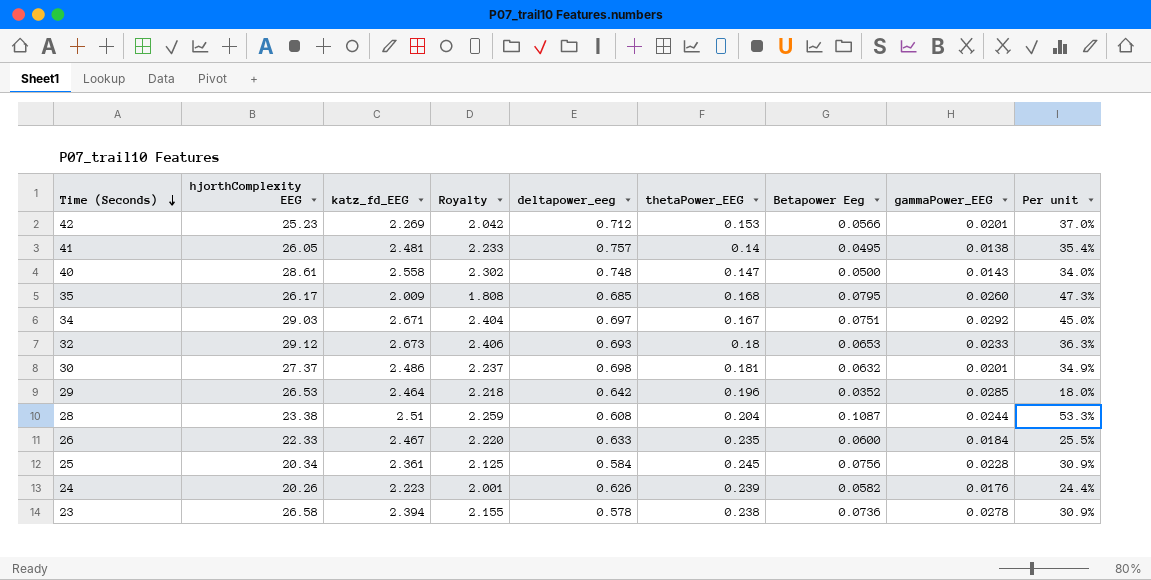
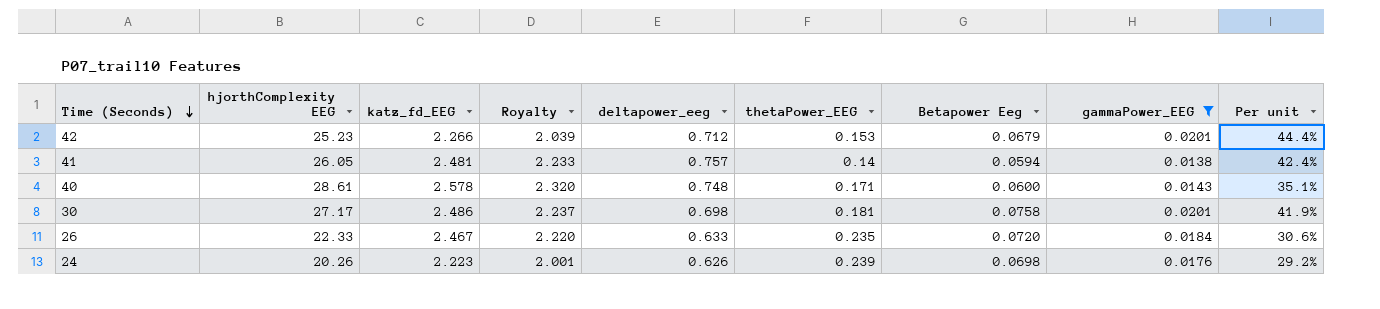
filter: none -> gammaPower_EEG <= 0.0201
42 | katz_fd_EEG: 2.269 -> 2.266
42 | Royalty: 2.042 -> 2.039
42 | Betapower Eeg: 0.0566 -> 0.0679
42 | Per unit: 37.0% -> 44.4%
41 | Betapower Eeg: 0.0495 -> 0.0594
41 | Per unit: 35.4% -> 42.4%
40 | katz_fd_EEG: 2.558 -> 2.578
40 | Royalty: 2.302 -> 2.320
40 | thetaPower_EEG: 0.147 -> 0.171
40 | Betapower Eeg: 0.0500 -> 0.0600
40 | Per unit: 34.0% -> 35.1%
30 | hjorthComplexity EEG: 27.37 -> 27.17
30 | Betapower Eeg: 0.0632 -> 0.0758
30 | Per unit: 34.9% -> 41.9%
26 | Betapower Eeg: 0.0600 -> 0.0720
26 | Per unit: 25.5% -> 30.6%
24 | Betapower Eeg: 0.0582 -> 0.0698
24 | Per unit: 24.4% -> 29.2%

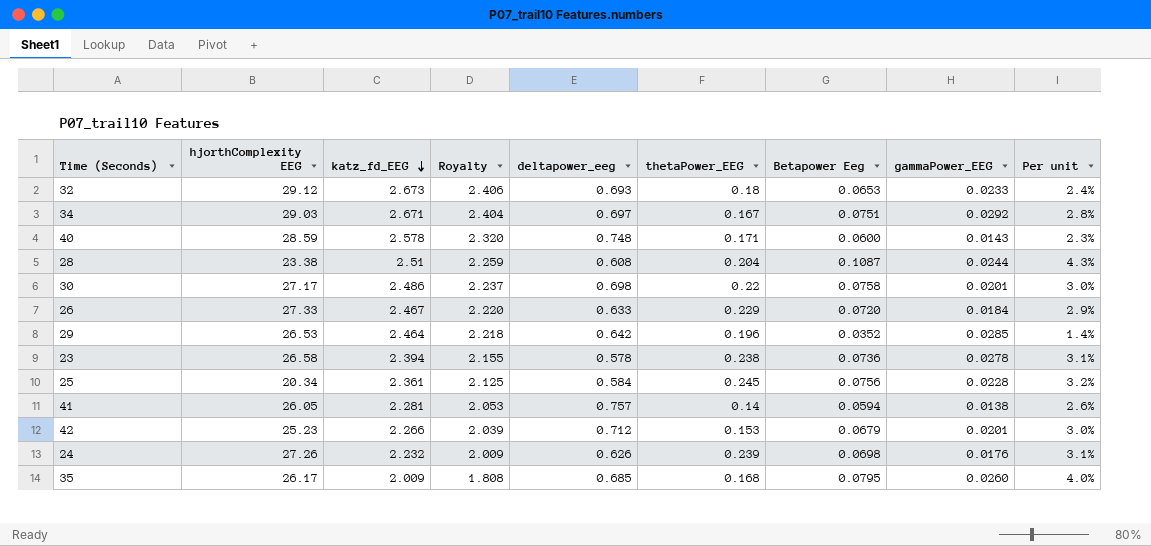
filter: gammaPower_EEG <= 0.0201 -> none
row order: Time (Seconds) descending -> katz_fd_EEG descending
column Per unit | formula: [Betapower Eeg] / [thetaPower_EEG] -> [Betapower Eeg] / [katz_fd_EEG]
40 | hjorthComplexity EEG: 28.61 -> 28.59
30 | thetaPower_EEG: 0.181 -> 0.22
26 | hjorthComplexity EEG: 22.33 -> 27.33
26 | thetaPower_EEG: 0.235 -> 0.229
41 | katz_fd_EEG: 2.481 -> 2.281
41 | Royalty: 2.233 -> 2.053
24 | hjorthComplexity EEG: 20.26 -> 27.26
24 | katz_fd_EEG: 2.223 -> 2.232
24 | Royalty: 2.001 -> 2.009

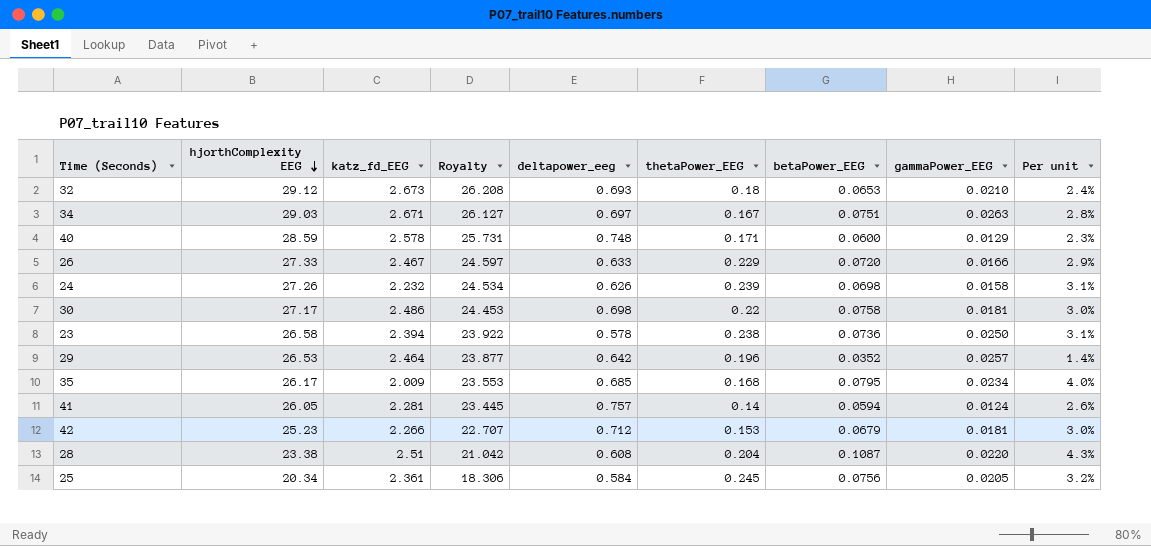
row order: katz_fd_EEG descending -> hjorthComplexity EEG descending
column Royalty | formula: [katz_fd_EEG] * 0.9 -> [hjorthComplexity EEG] * 0.9
column name: Betapower Eeg -> betaPower_EEG
32 | gammaPower_EEG: 0.0233 -> 0.0210
34 | gammaPower_EEG: 0.0292 -> 0.0263
40 | gammaPower_EEG: 0.0143 -> 0.0129
26 | gammaPower_EEG: 0.0184 -> 0.0166
24 | gammaPower_EEG: 0.0176 -> 0.0158
30 | gammaPower_EEG: 0.0201 -> 0.0181
23 | gammaPower_EEG: 0.0278 -> 0.0250
29 | gammaPower_EEG: 0.0285 -> 0.0257
35 | gammaPower_EEG: 0.0260 -> 0.0234
41 | gammaPower_EEG: 0.0138 -> 0.0124
42 | gammaPower_EEG: 0.0201 -> 0.0181
28 | gammaPower_EEG: 0.0244 -> 0.0220
25 | gammaPower_EEG: 0.0228 -> 0.0205

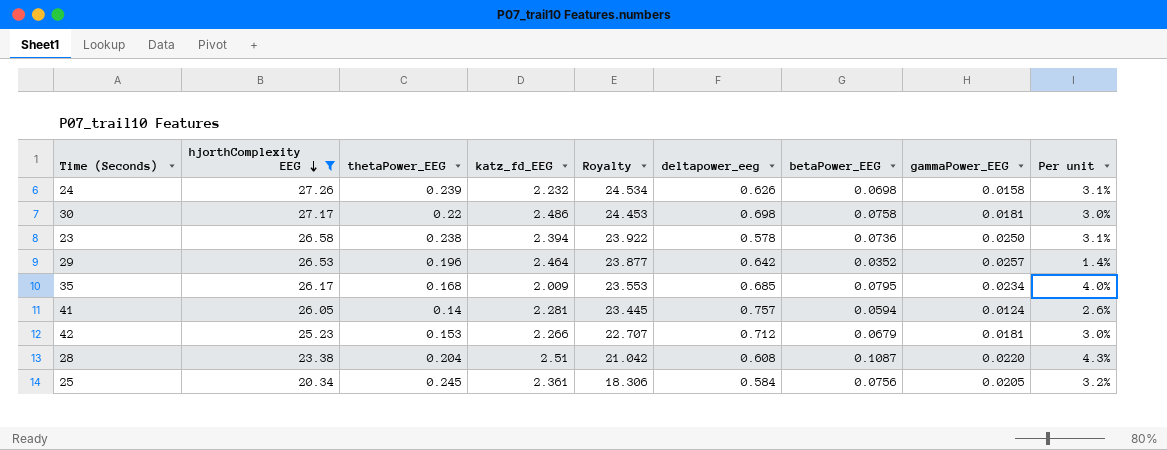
filter: none -> hjorthComplexity EEG <= 27.26
column thetaPower_EEG | position: 6 -> 3

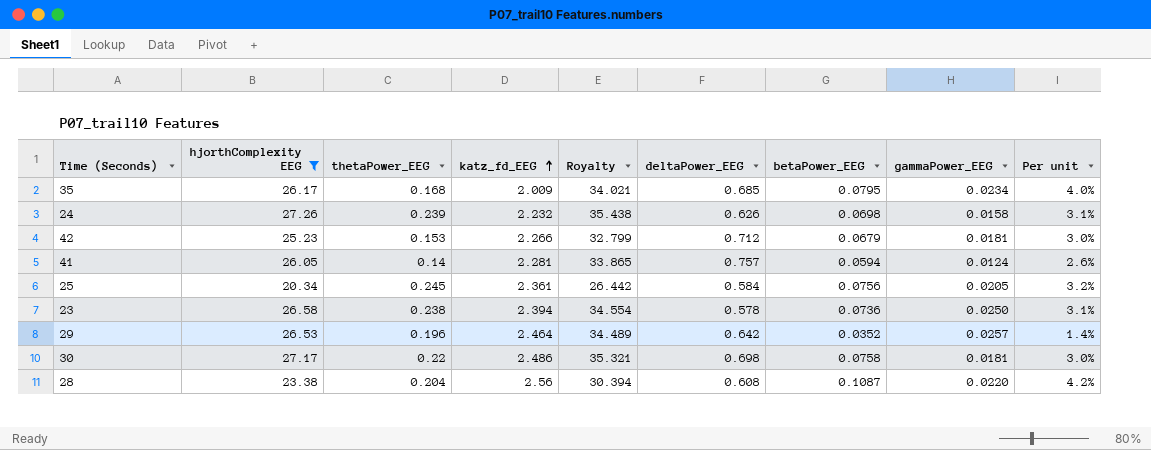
row order: hjorthComplexity EEG descending -> katz_fd_EEG ascending
column Royalty | formula: [hjorthComplexity EEG] * 0.9 -> [hjorthComplexity EEG] * 1.3
column name: deltapower_eeg -> deltaPower_EEG
28 | katz_fd_EEG: 2.51 -> 2.56
28 | Per unit: 4.3% -> 4.2%

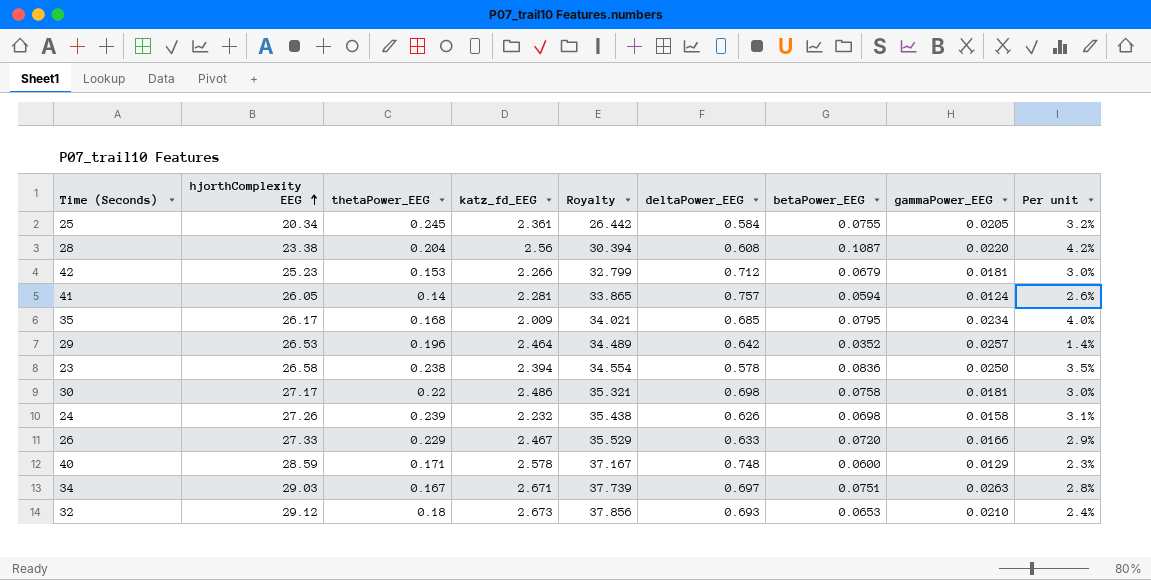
filter: hjorthComplexity EEG <= 27.26 -> none
row order: katz_fd_EEG ascending -> hjorthComplexity EEG ascending
25 | betaPower_EEG: 0.0756 -> 0.0755
23 | betaPower_EEG: 0.0736 -> 0.0836
23 | Per unit: 3.1% -> 3.5%

